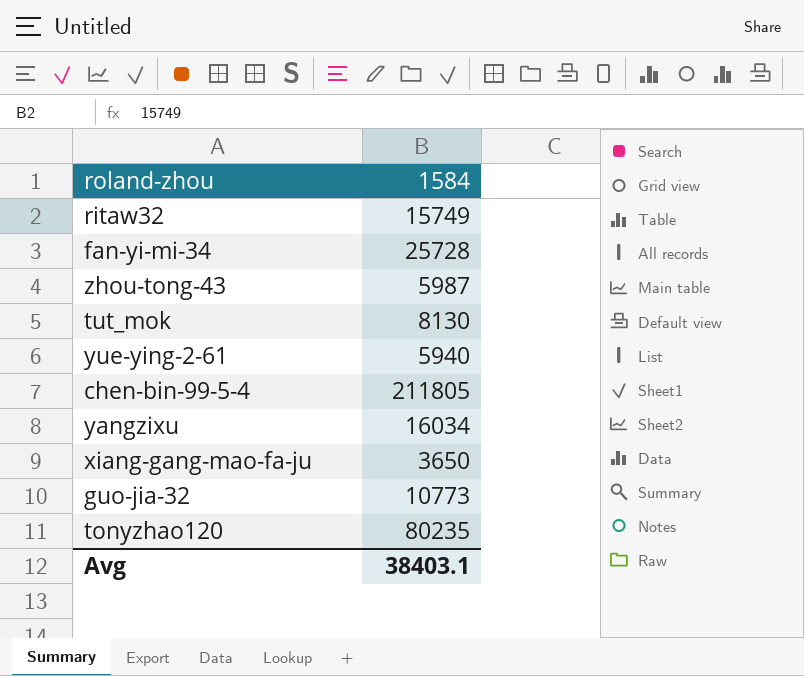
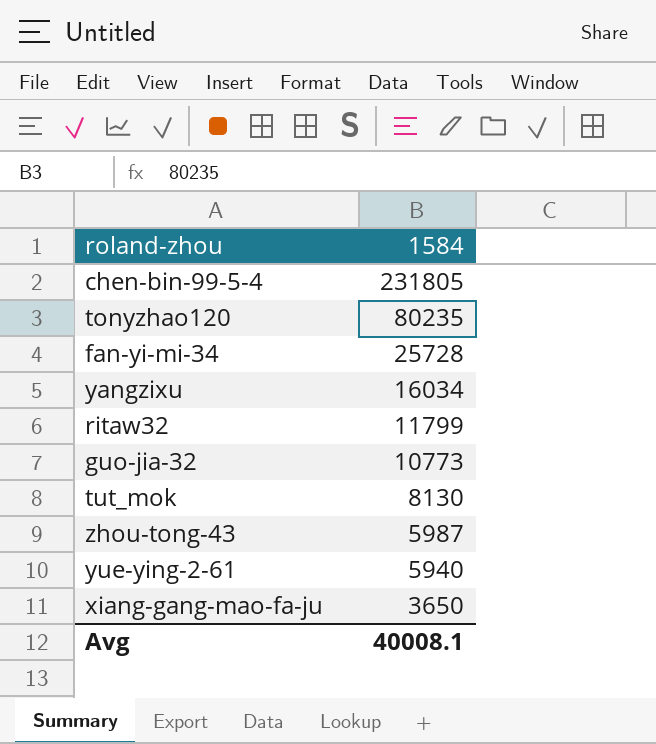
row order: none -> 1584 descending
chen-bin-99-5-4 | 1584: 211805 -> 231805
ritaw32 | 1584: 15749 -> 11799
Avg | 1584: 38403.1 -> 40008.1

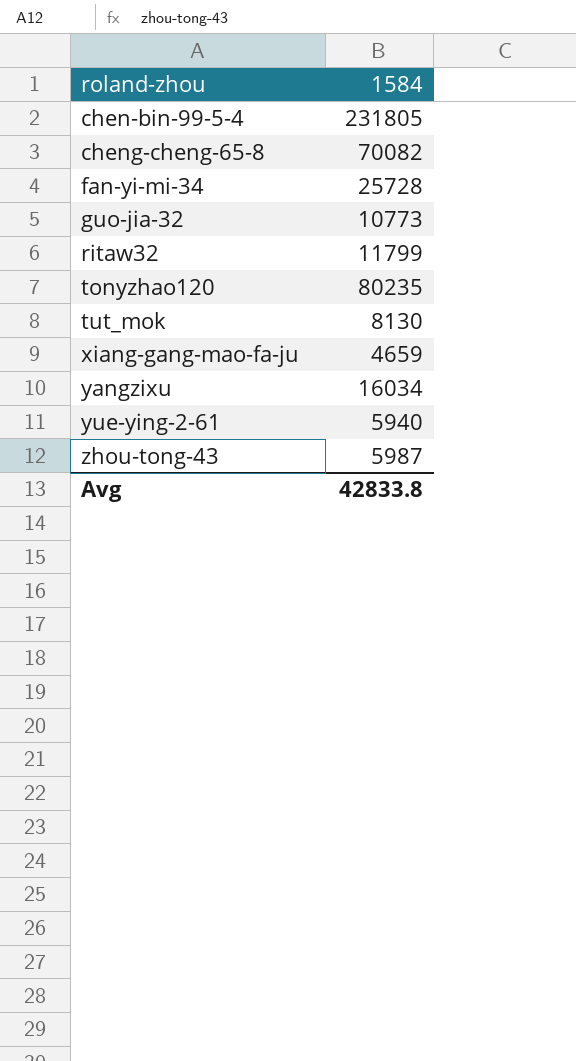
row order: 1584 descending -> roland-zhou ascending
row cheng-cheng-65-8: none -> 70082
xiang-gang-mao-fa-ju | 1584: 3650 -> 4659
Avg | 1584: 40008.1 -> 42833.8

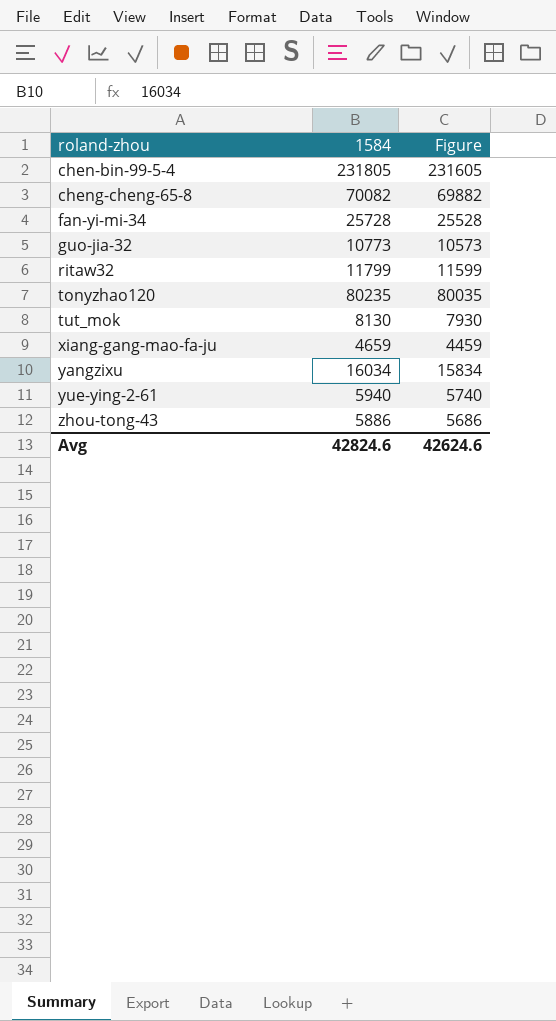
column Figure | formula: none -> [1584] - 200
zhou-tong-43 | 1584: 5987 -> 5886
Avg | 1584: 42833.8 -> 42824.6

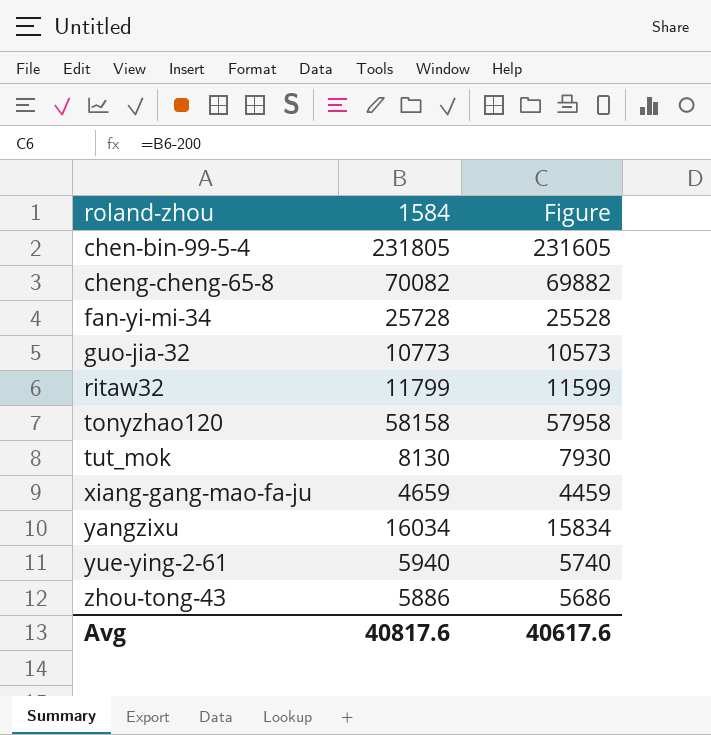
tonyzhao120 | 1584: 80235 -> 58158
tonyzhao120 | Figure: 80035 -> 57958
Avg | 1584: 42824.6 -> 40817.6
Avg | Figure: 42624.6 -> 40617.6

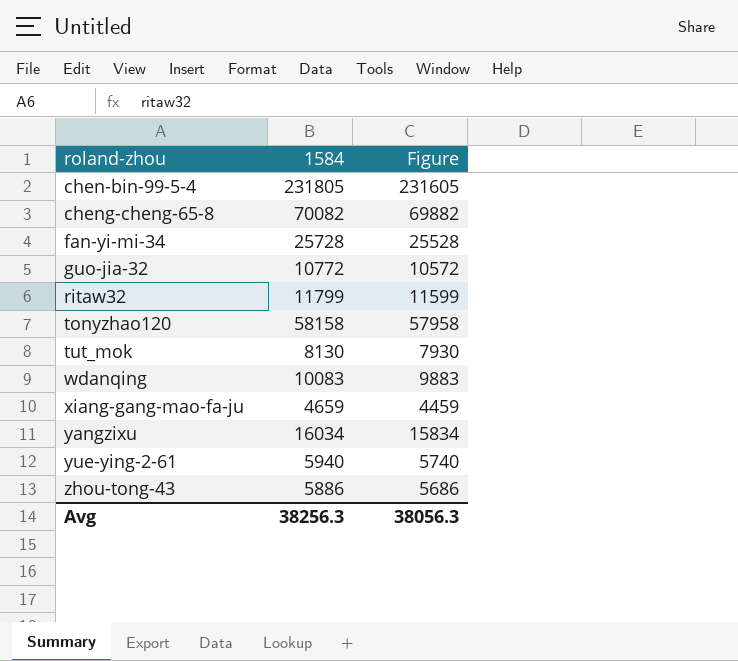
guo-jia-32 | 1584: 10773 -> 10772
guo-jia-32 | Figure: 10573 -> 10572
row wdanqing: none -> 10083 | 9883
Avg | 1584: 40817.6 -> 38256.3
Avg | Figure: 40617.6 -> 38056.3

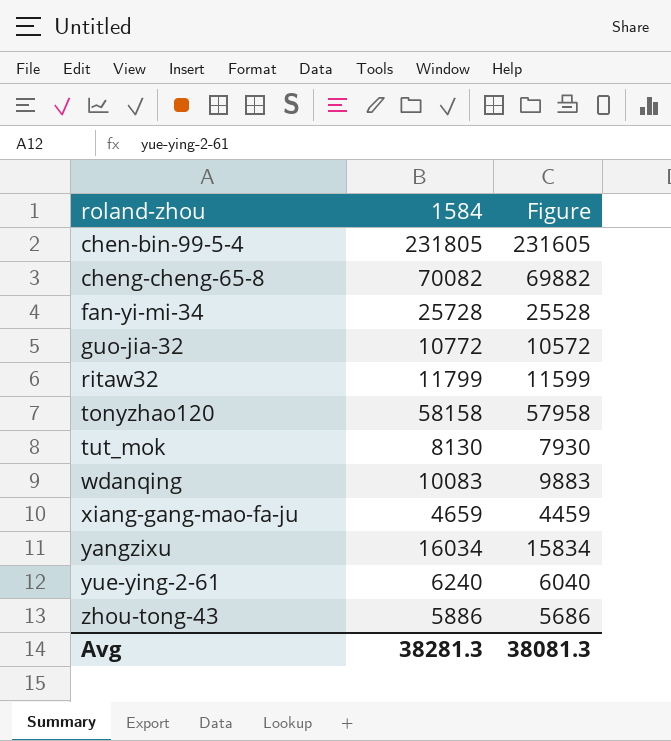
yue-ying-2-61 | 1584: 5940 -> 6240
yue-ying-2-61 | Figure: 5740 -> 6040
Avg | 1584: 38256.3 -> 38281.3
Avg | Figure: 38056.3 -> 38081.3

